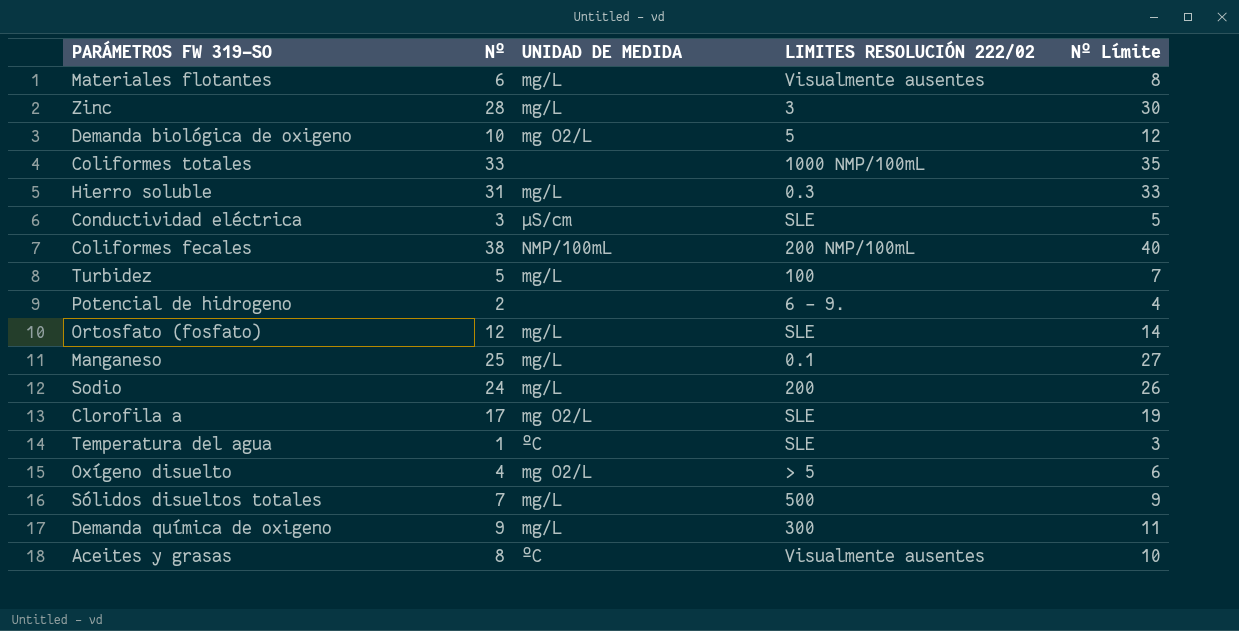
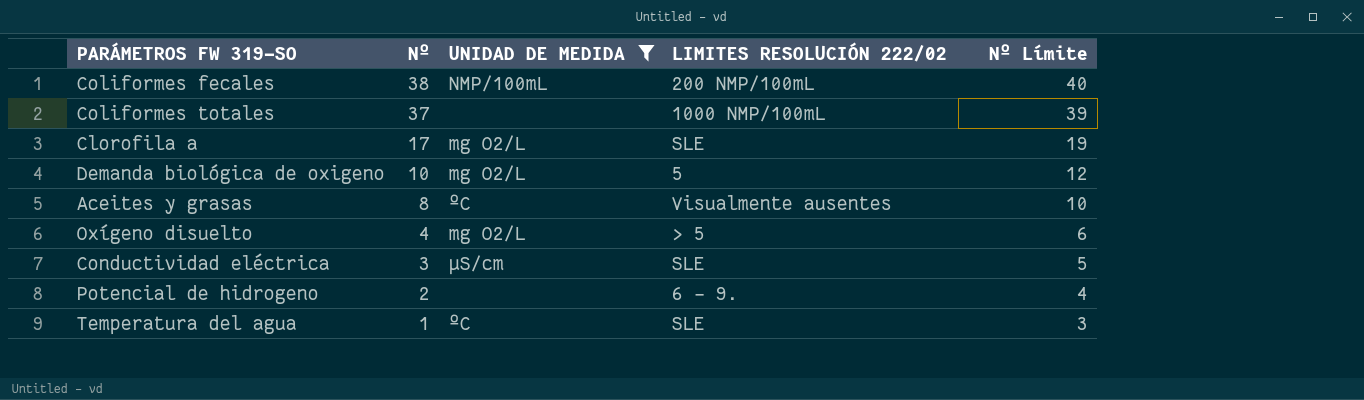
filter: none -> UNIDAD DE MEDIDA != mg/L
row order: none -> Nº descending
Coliformes totales | Nº: 33 -> 37
Coliformes totales | Nº Límite: 35 -> 39

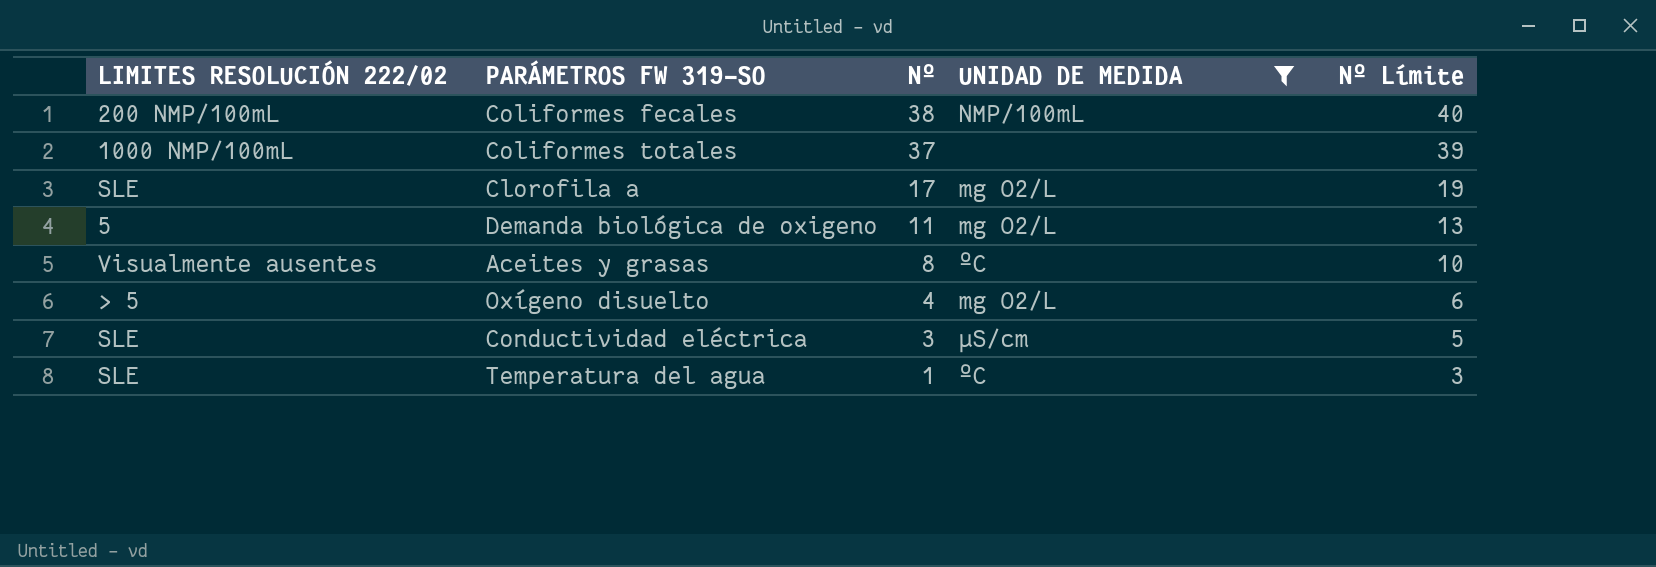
column LIMITES RESOLUCIÓN 222/02 | position: 4 -> 1
row Potencial de hidrogeno: 2 | none | 6 - 9. | 4 -> none
Demanda biológica de oxigeno | Nº: 10 -> 11
Demanda biológica de oxigeno | Nº Límite: 12 -> 13

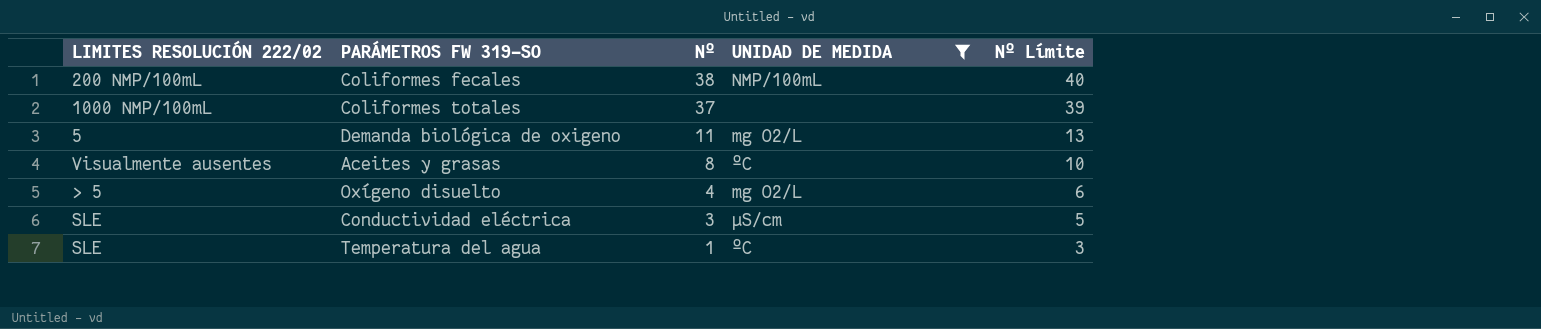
row Clorofila a: SLE | 17 | mg O2/L | 19 -> none

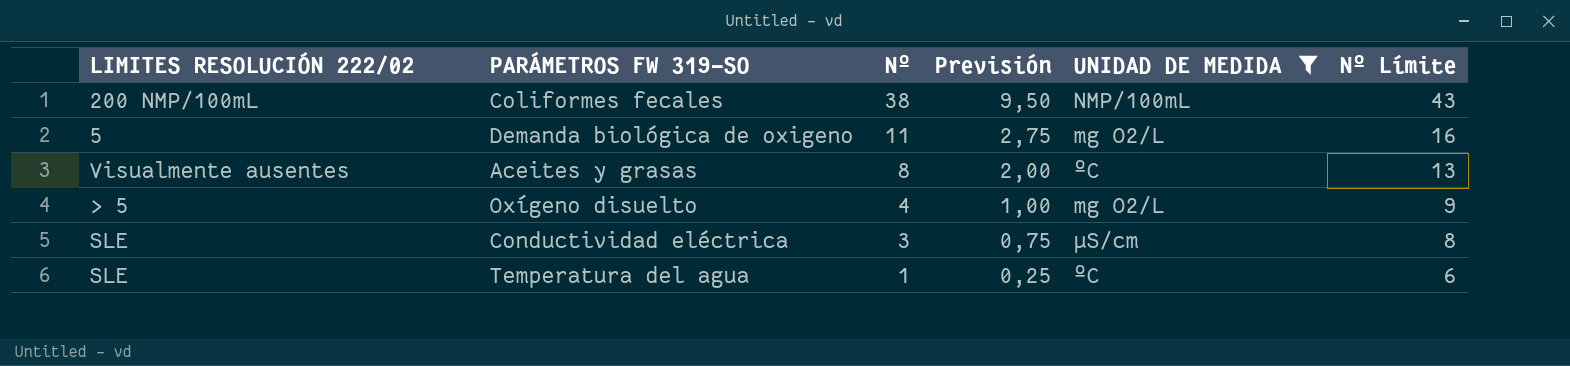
column Previsión | formula: none -> [Nº] * 0,25
column Nº Límite | formula: [Nº] + 2 -> [Nº] + 5
row Coliformes totales: 1000 NMP/100mL | 37 | none | 39 -> none

